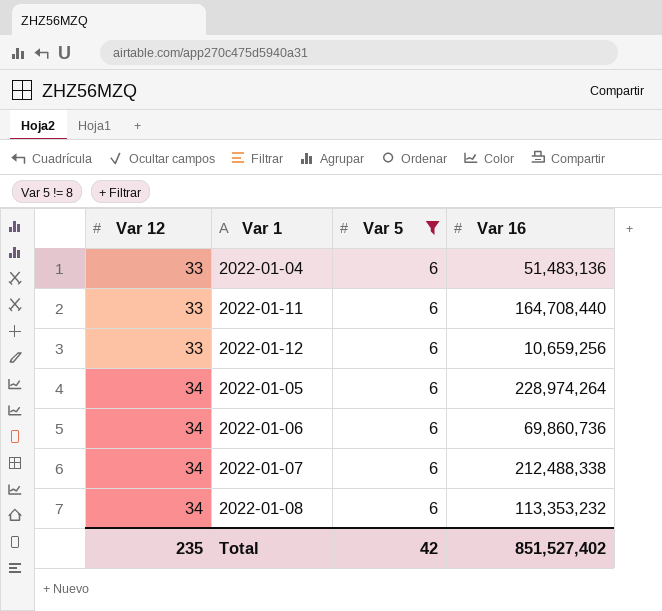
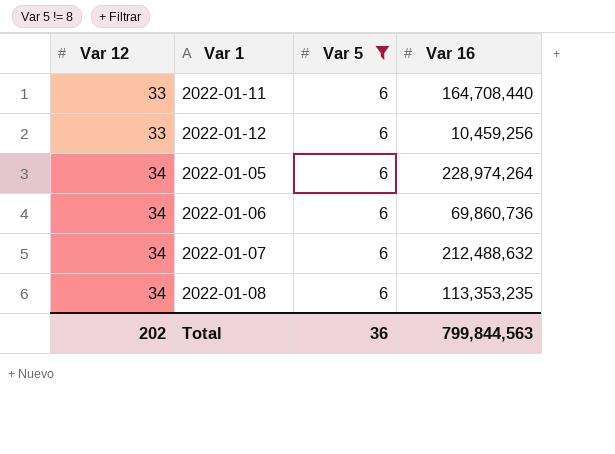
row 2022-01-04: 33 | 6 | 51,483,136 -> none
2022-01-12 | Var 16: 10,659,256 -> 10,459,256
2022-01-07 | Var 16: 212,488,338 -> 212,488,632
2022-01-08 | Var 16: 113,353,232 -> 113,353,235
Total | Var 12: 235 -> 202
Total | Var 5: 42 -> 36
Total | Var 16: 851,527,402 -> 799,844,563

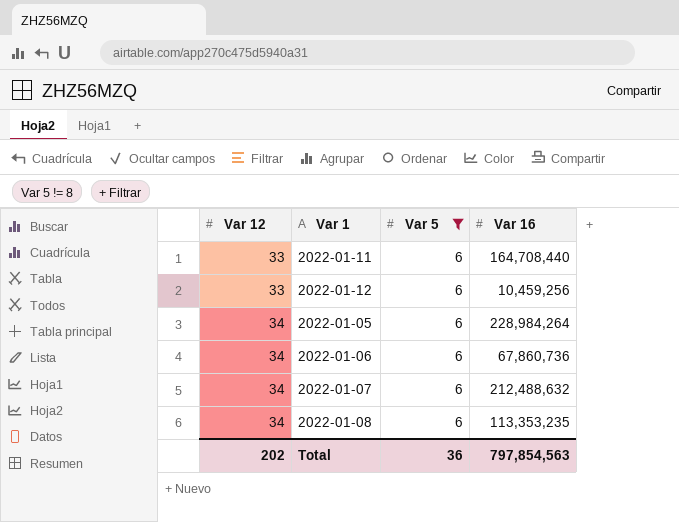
2022-01-05 | Var 16: 228,974,264 -> 228,984,264
2022-01-06 | Var 16: 69,860,736 -> 67,860,736
Total | Var 16: 799,844,563 -> 797,854,563

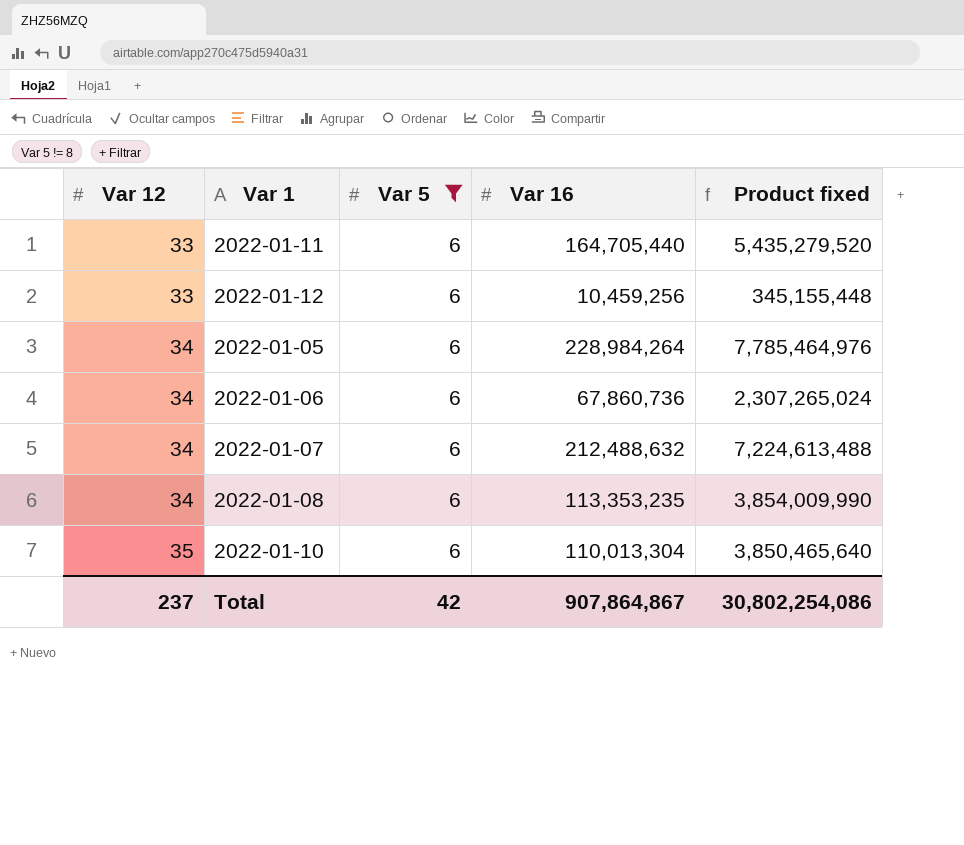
column Product fixed | formula: none -> [Var 12] * [Var 16]
2022-01-11 | Var 16: 164,708,440 -> 164,705,440
row 2022-01-10: none -> 35 | 6 | 110,013,304 | 3,850,465,640
Total | Var 12: 202 -> 237
Total | Var 5: 36 -> 42
Total | Var 16: 797,854,563 -> 907,864,867

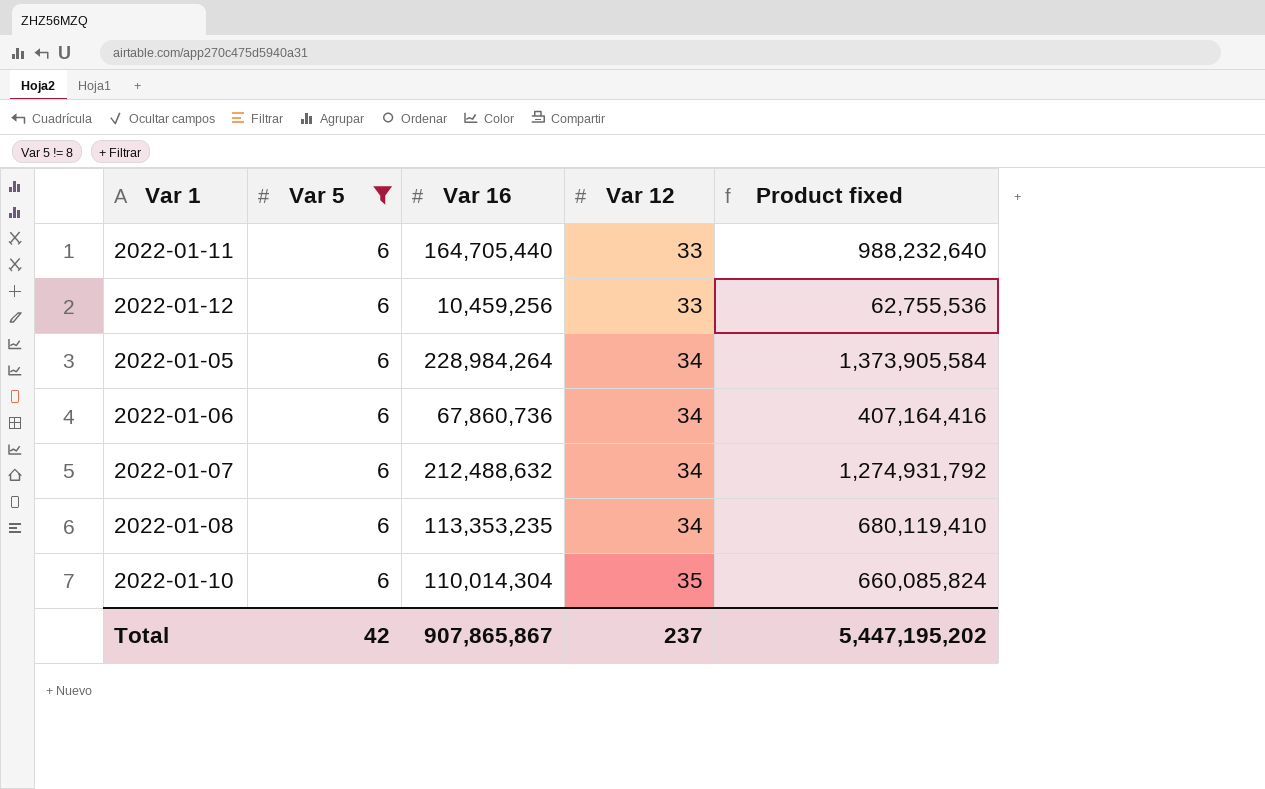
column Var 12 | position: 1 -> 4
column Product fixed | formula: [Var 12] * [Var 16] -> [Var 5] * [Var 16]
2022-01-10 | Var 16: 110,013,304 -> 110,014,304
Total | Var 16: 907,864,867 -> 907,865,867
Total | Product fixed: 30,802,254,086 -> 5,447,195,202

